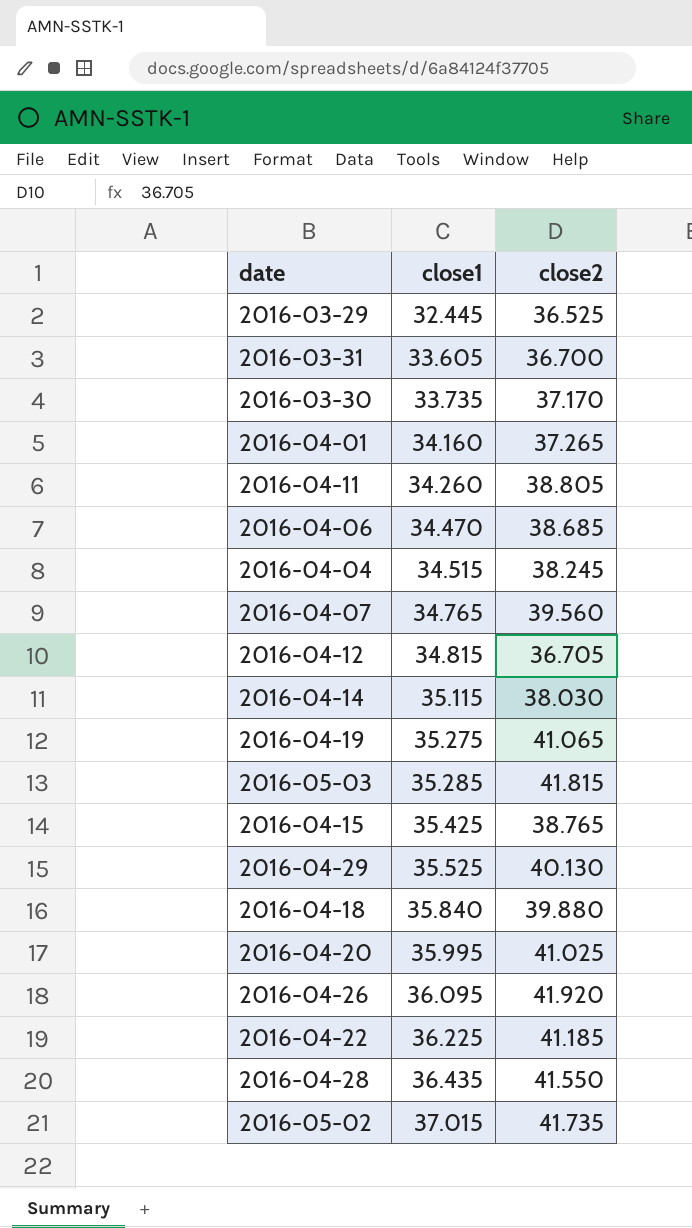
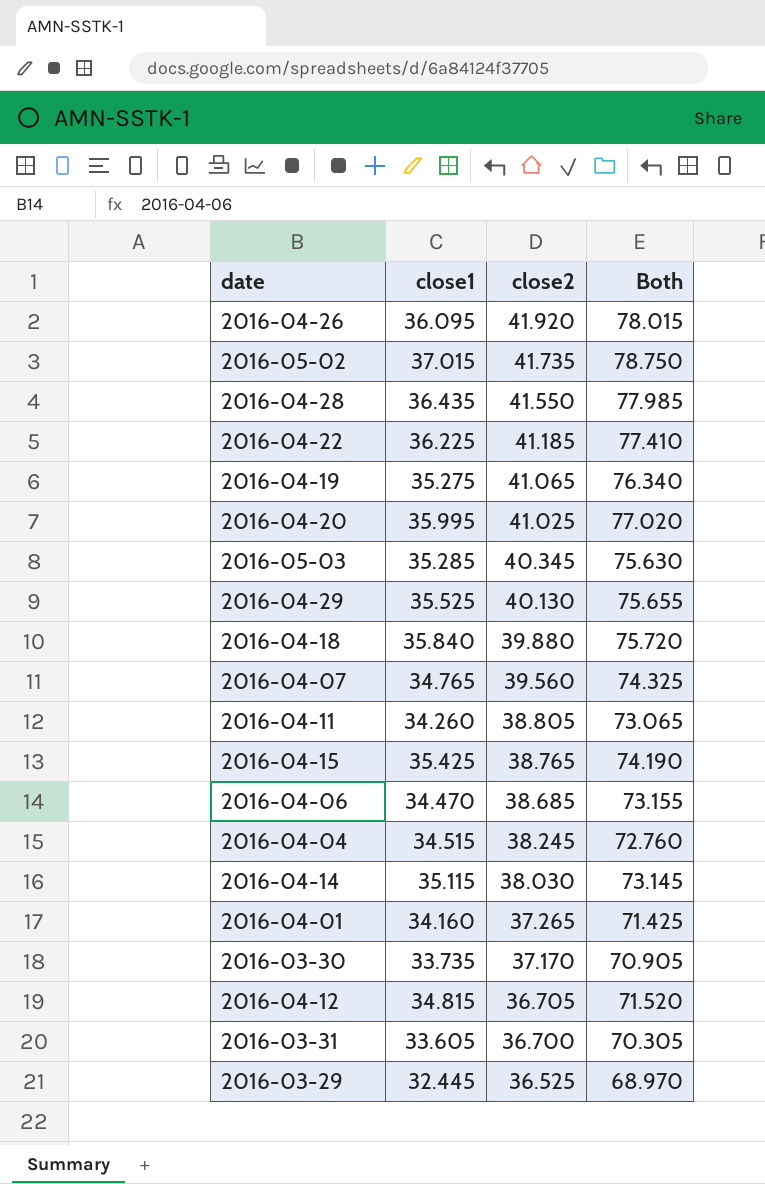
row order: close1 ascending -> close2 descending
column Both | formula: none -> [close1] + [close2]
2016-05-03 | close2: 41.815 -> 40.345

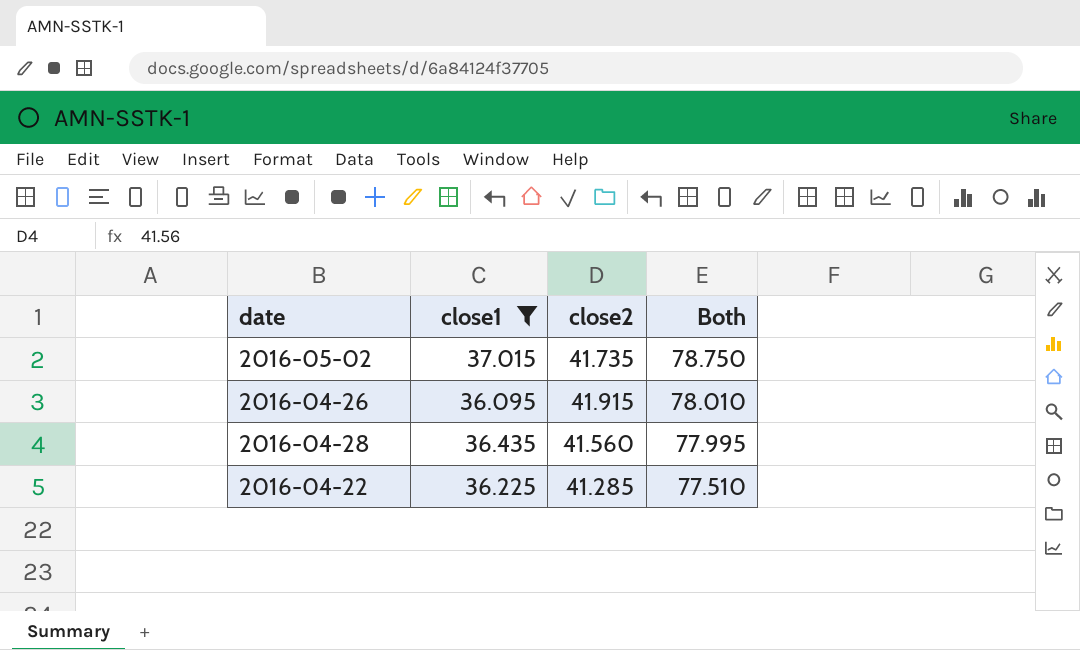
filter: none -> close1 >= 36.095
row order: close2 descending -> Both descending
2016-04-26 | close2: 41.920 -> 41.915
2016-04-26 | Both: 78.015 -> 78.010
2016-04-28 | close2: 41.550 -> 41.560
2016-04-28 | Both: 77.985 -> 77.995
2016-04-22 | close2: 41.185 -> 41.285
2016-04-22 | Both: 77.410 -> 77.510

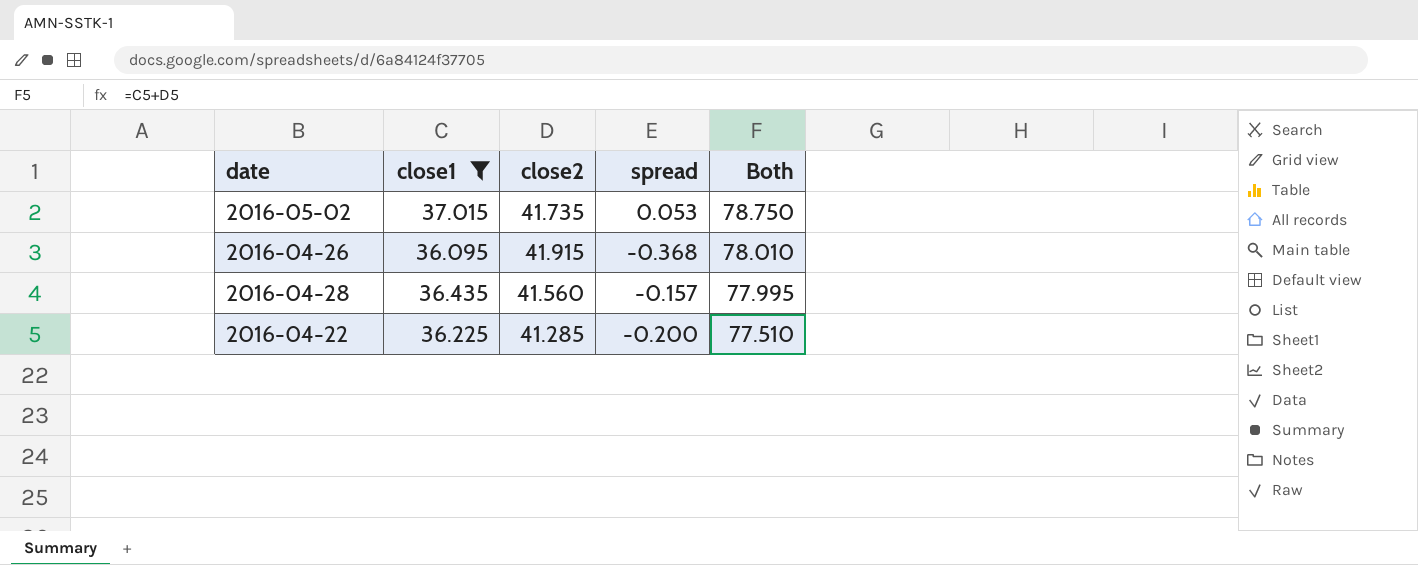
column spread | position: none -> 4

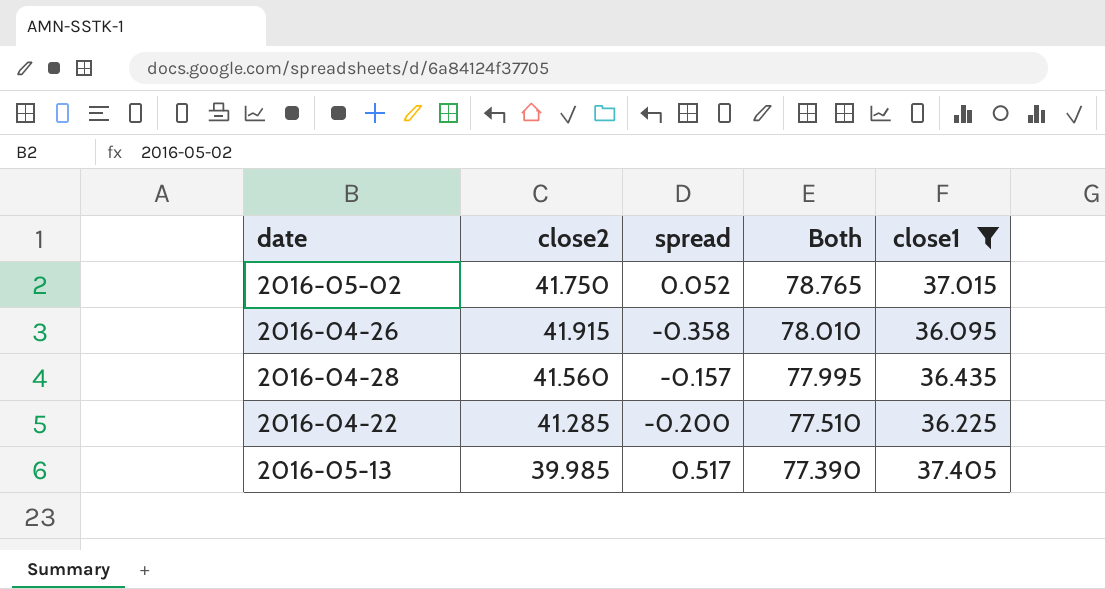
column close1 | position: 2 -> 5
2016-05-02 | close2: 41.735 -> 41.750
2016-05-02 | spread: 0.053 -> 0.052
2016-05-02 | Both: 78.750 -> 78.765
2016-04-26 | spread: -0.368 -> -0.358
row 2016-05-13: none -> 39.985 | 0.517 | 77.390 | 37.405

